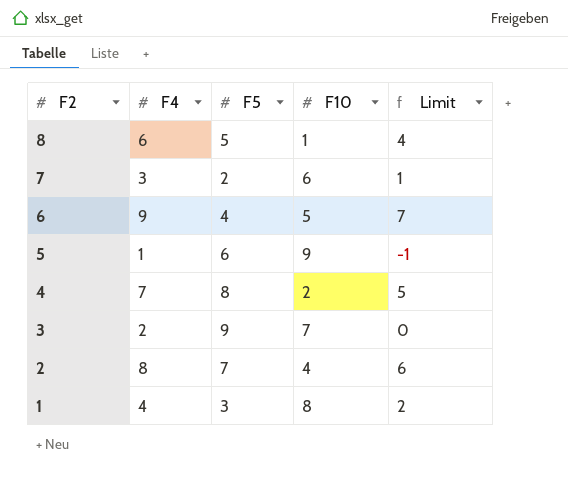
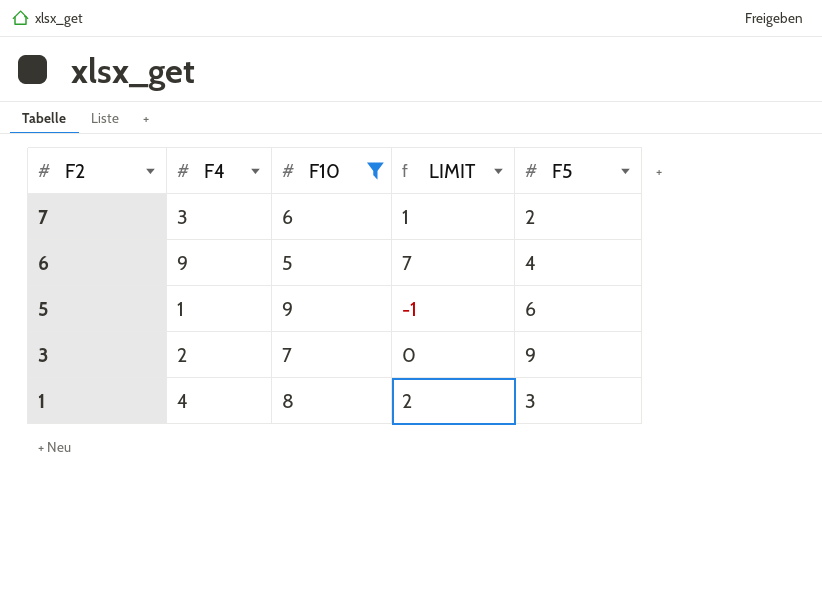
filter: none -> F10 >= 5
column name: Limit -> LIMIT
column F5 | position: 3 -> 5

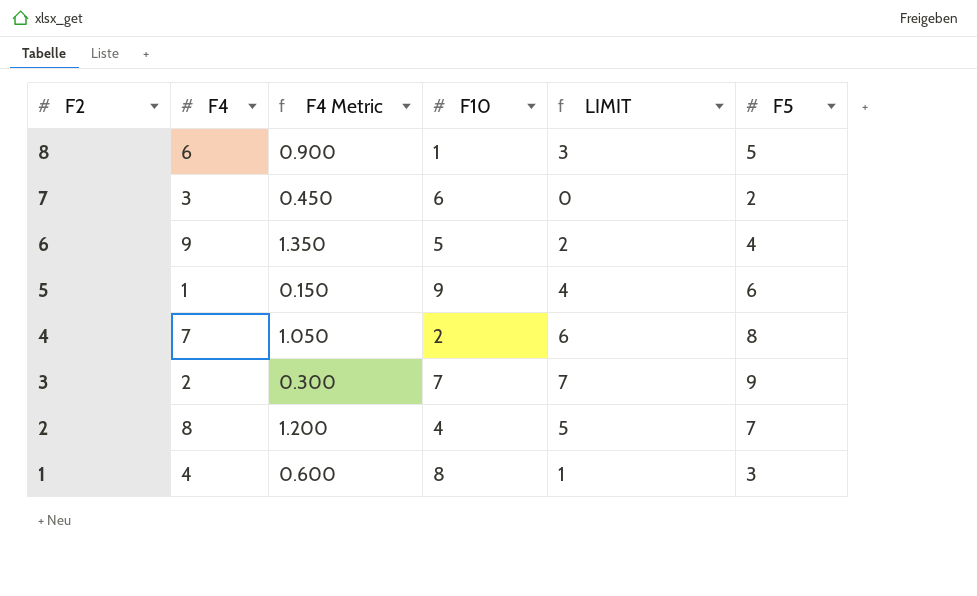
filter: F10 >= 5 -> none
column F4 Metric | formula: none -> [F4] * 0.15
column LIMIT | formula: [F4] - 2 -> [F5] - 2

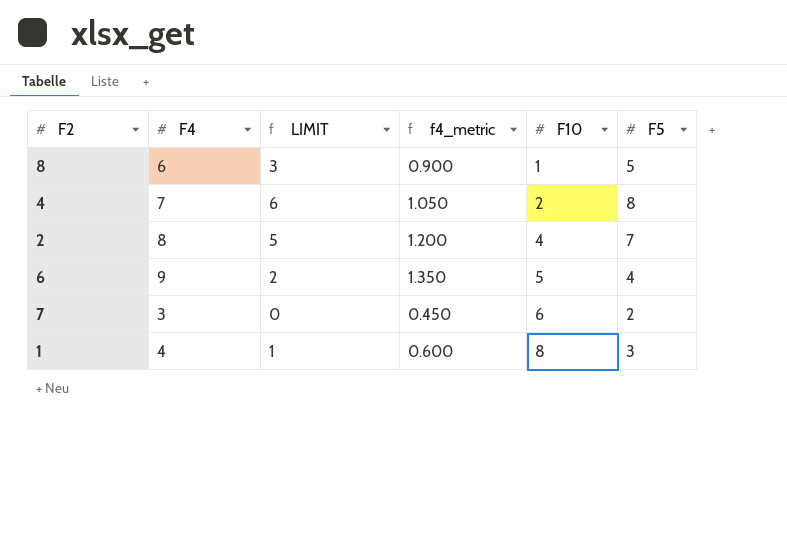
row order: F2 descending -> F10 ascending
column LIMIT | position: 5 -> 3
column name: F4 Metric -> f4_metric
row 5: 1 | 0.150 | 9 | 4 | 6 -> none
row 3: 2 | 0.300 | 7 | 7 | 9 -> none

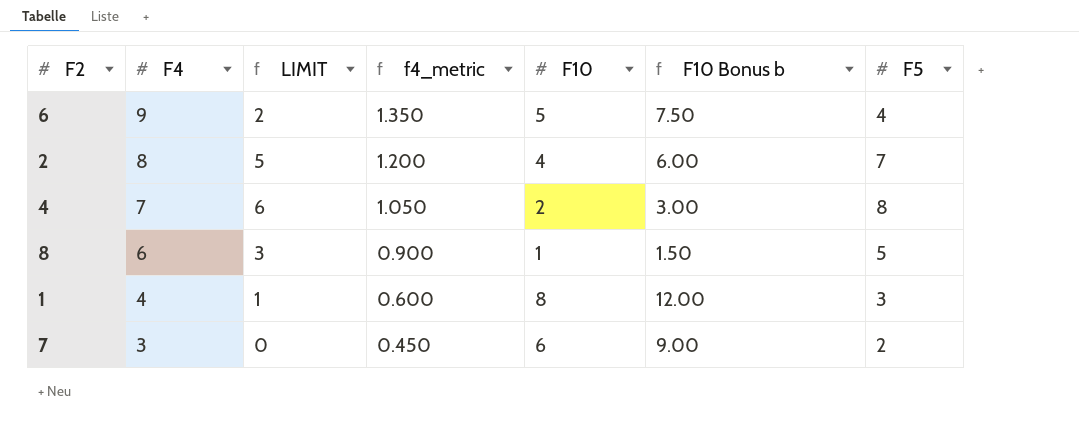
row order: F10 ascending -> F4 descending
column F10 Bonus b | formula: none -> [F10] * 1.5

